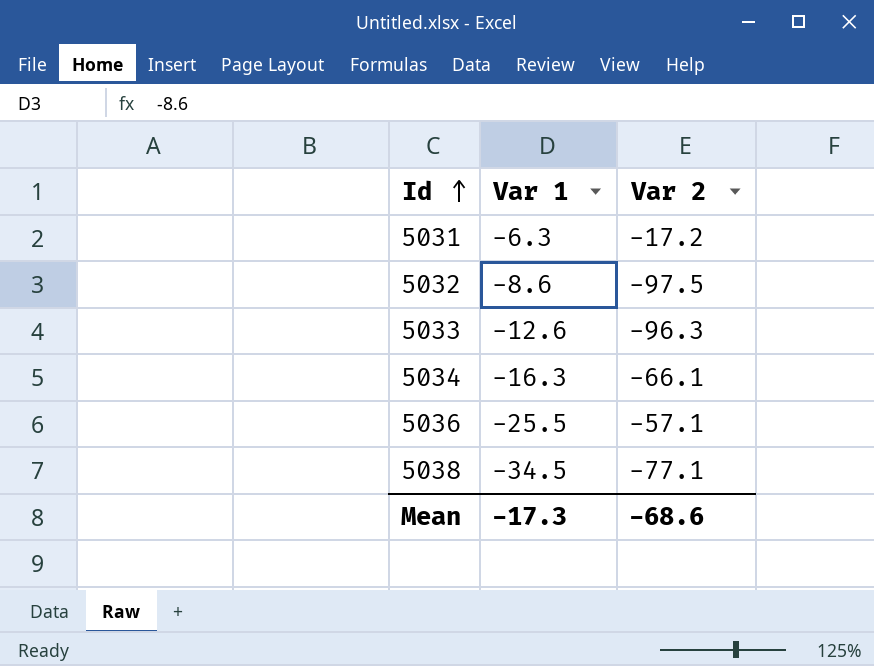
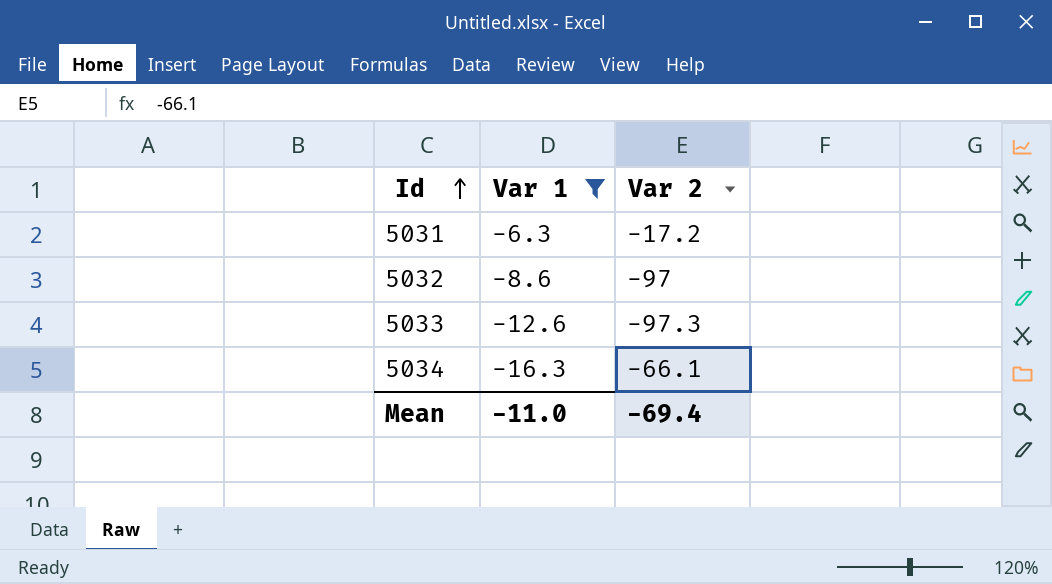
filter: none -> Var 1 >= -16.3
5032 | Var 2: -97.5 -> -97
5033 | Var 2: -96.3 -> -97.3
Mean | Var 1: -17.3 -> -11.0
Mean | Var 2: -68.6 -> -69.4

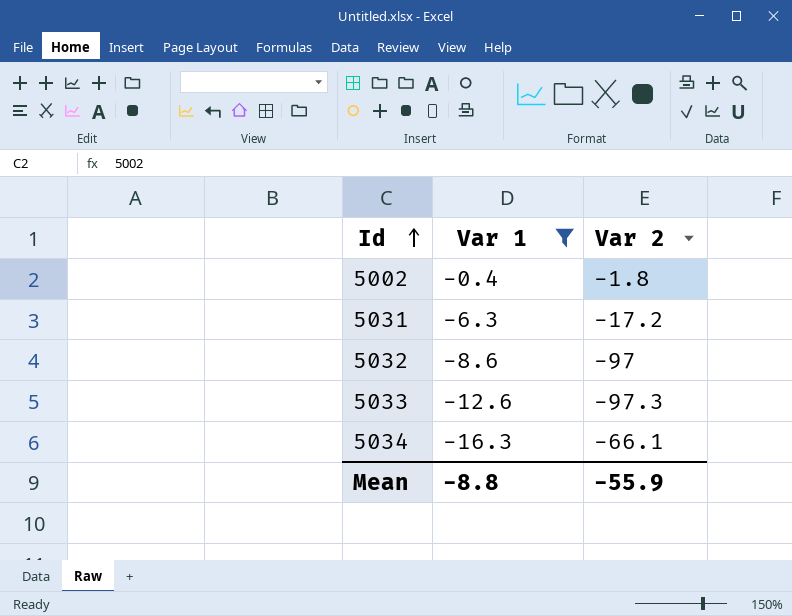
row 5002: none -> -0.4 | -1.8
Mean | Var 1: -11.0 -> -8.8
Mean | Var 2: -69.4 -> -55.9

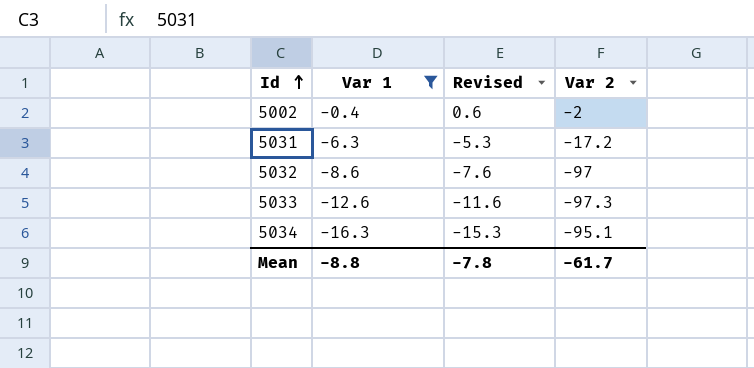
column Revised | formula: none -> [Var 1] + 1
5002 | Var 2: -1.8 -> -2
5034 | Var 2: -66.1 -> -95.1
Mean | Var 2: -55.9 -> -61.7

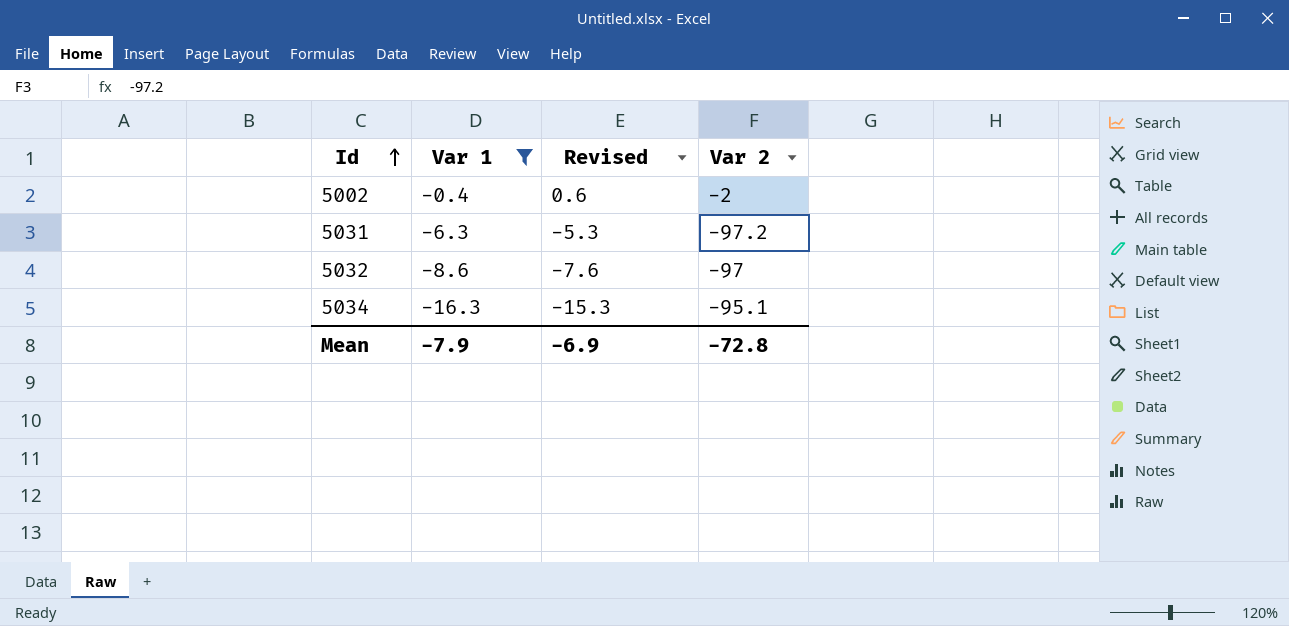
row 5033: -12.6 | -11.6 | -97.3 -> none
5031 | Var 2: -17.2 -> -97.2
Mean | Var 1: -8.8 -> -7.9
Mean | Revised: -7.8 -> -6.9
Mean | Var 2: -61.7 -> -72.8

